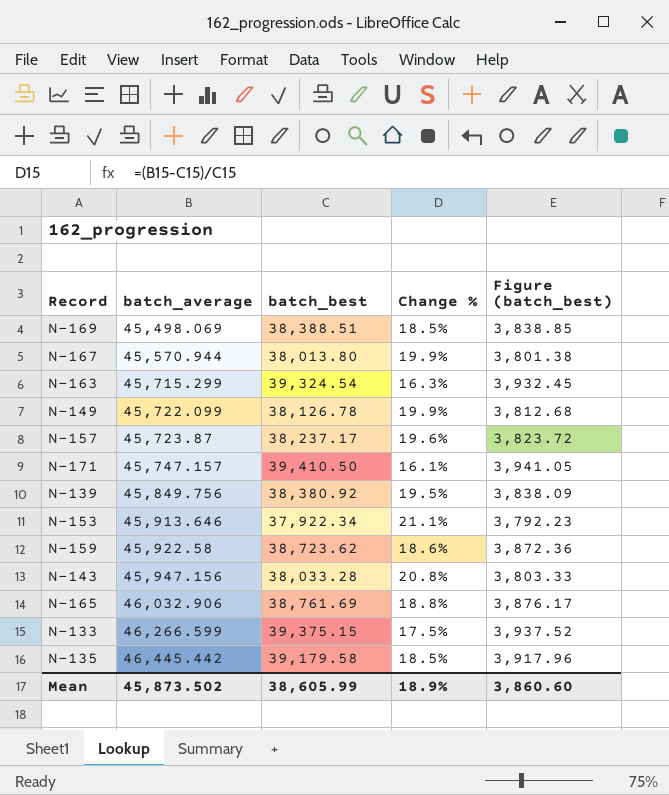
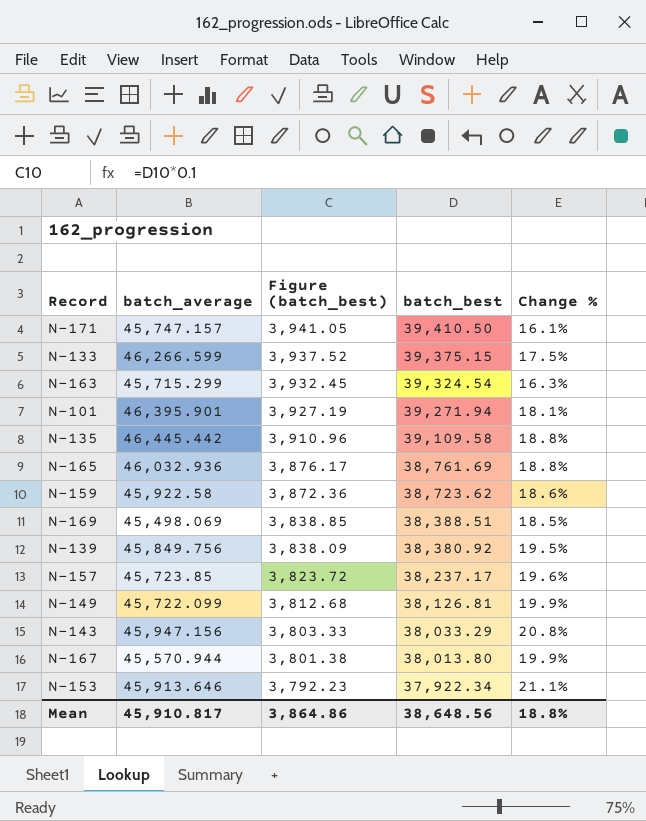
row order: batch_average ascending -> Figure (batch_best) descending
column Figure (batch_best) | position: 5 -> 3
row N-101: none -> 46,395.901 | 3,927.19 | 39,271.94 | 18.1%
N-135 | Figure (batch_best): 3,917.96 -> 3,910.96
N-135 | batch_best: 39,179.58 -> 39,109.58
N-135 | Change %: 18.5% -> 18.8%
N-165 | batch_average: 46,032.906 -> 46,032.936
N-157 | batch_average: 45,723.87 -> 45,723.85
N-149 | batch_best: 38,126.78 -> 38,126.81
N-143 | batch_best: 38,033.28 -> 38,033.29
Mean | batch_average: 45,873.502 -> 45,910.817
Mean | Figure (batch_best): 3,860.60 -> 3,864.86
Mean | batch_best: 38,605.99 -> 38,648.56
Mean | Change %: 18.9% -> 18.8%

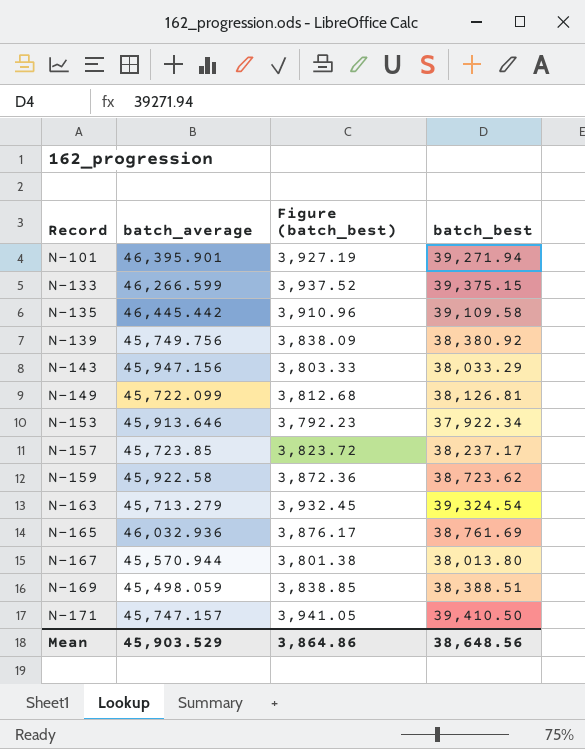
row order: Figure (batch_best) descending -> Record ascending
column Change % | formula: ([batch_average] - [batch_best]) / [batch_best] -> none
N-139 | batch_average: 45,849.756 -> 45,749.756
N-163 | batch_average: 45,715.299 -> 45,713.279
N-169 | batch_average: 45,498.069 -> 45,498.059
Mean | batch_average: 45,910.817 -> 45,903.529

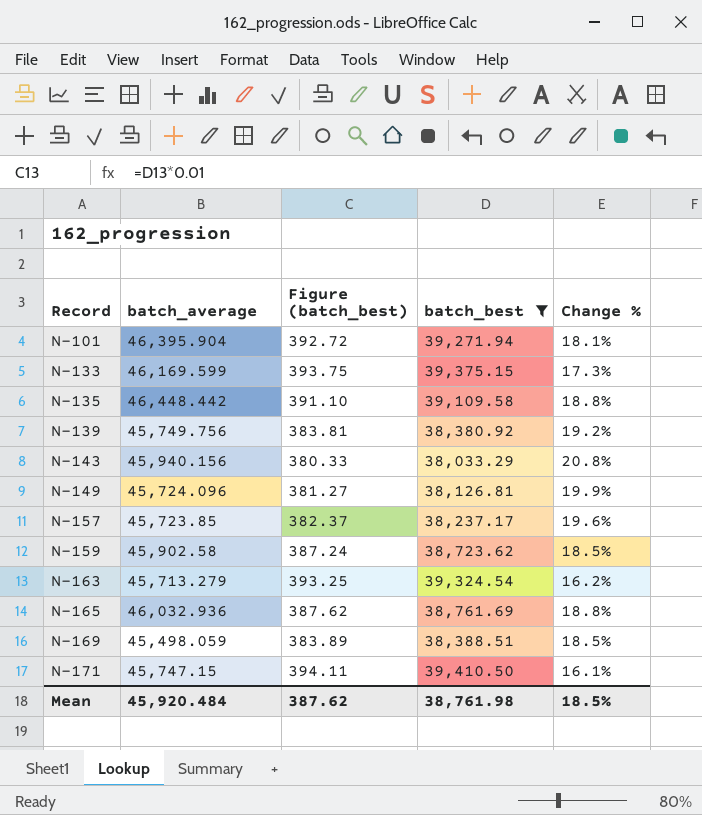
filter: none -> batch_best >= 38,033.29
column Figure (batch_best) | formula: [batch_best] * 0.1 -> [batch_best] * 0.01
column Change % | formula: none -> ([batch_average] - [batch_best]) / [batch_best]
N-101 | batch_average: 46,395.901 -> 46,395.904
N-133 | batch_average: 46,266.599 -> 46,169.599
N-135 | batch_average: 46,445.442 -> 46,448.442
N-143 | batch_average: 45,947.156 -> 45,940.156
N-149 | batch_average: 45,722.099 -> 45,724.096
N-159 | batch_average: 45,922.58 -> 45,902.58
N-171 | batch_average: 45,747.157 -> 45,747.15
Mean | batch_average: 45,903.529 -> 45,920.484
Mean | Figure (batch_best): 3,864.86 -> 387.62
Mean | batch_best: 38,648.56 -> 38,761.98

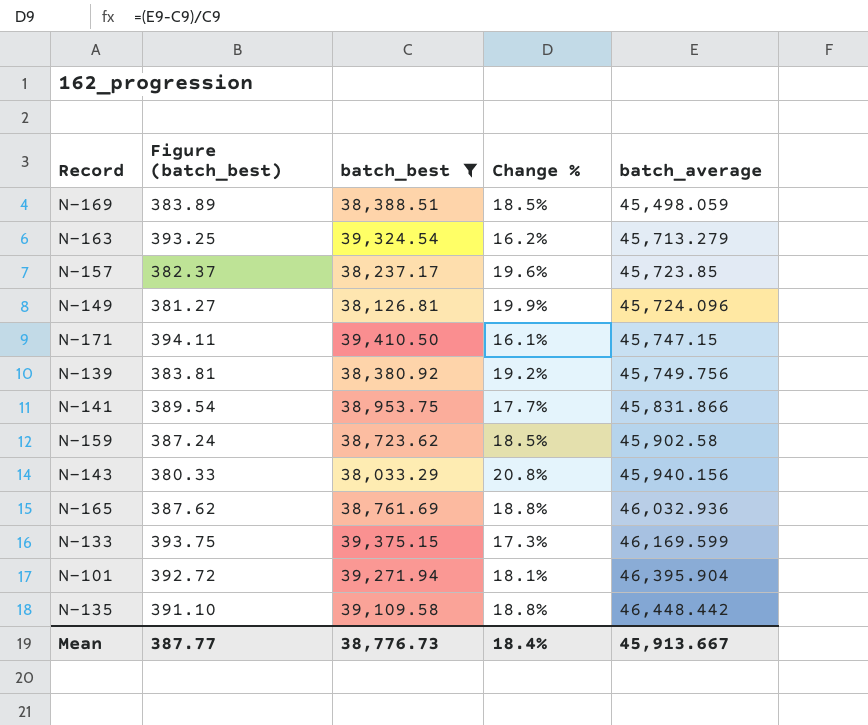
row order: Record ascending -> batch_average ascending
column batch_average | position: 2 -> 5
row N-141: none -> 389.54 | 38,953.75 | 17.7% | 45,831.866
Mean | Figure (batch_best): 387.62 -> 387.77
Mean | batch_best: 38,761.98 -> 38,776.73
Mean | Change %: 18.5% -> 18.4%
Mean | batch_average: 45,920.484 -> 45,913.667

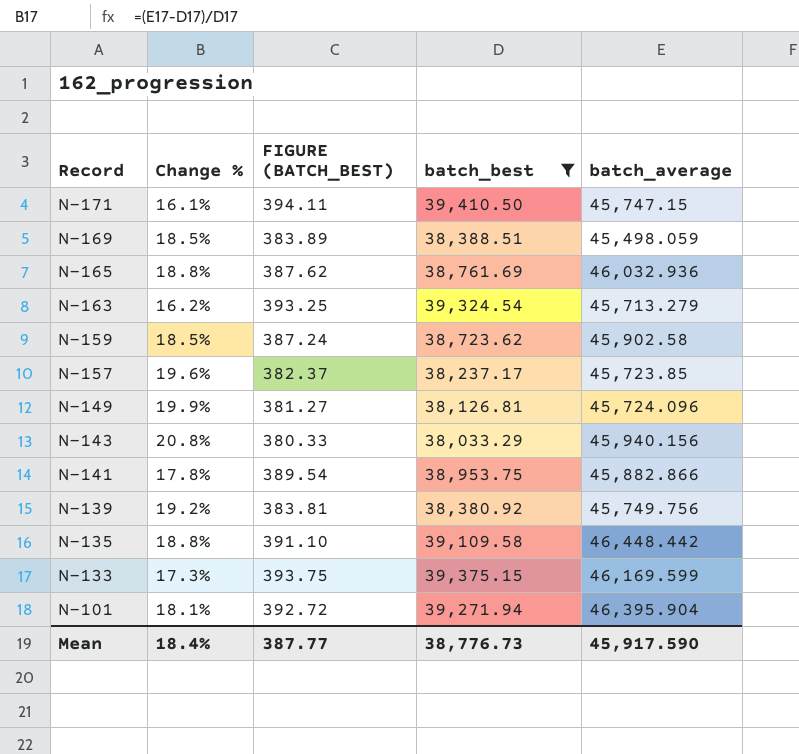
row order: batch_average ascending -> Record descending
column Change % | position: 4 -> 2
column name: Figure (batch_best) -> FIGURE (BATCH_BEST)
N-141 | Change %: 17.7% -> 17.8%
N-141 | batch_average: 45,831.866 -> 45,882.866
Mean | batch_average: 45,913.667 -> 45,917.590

